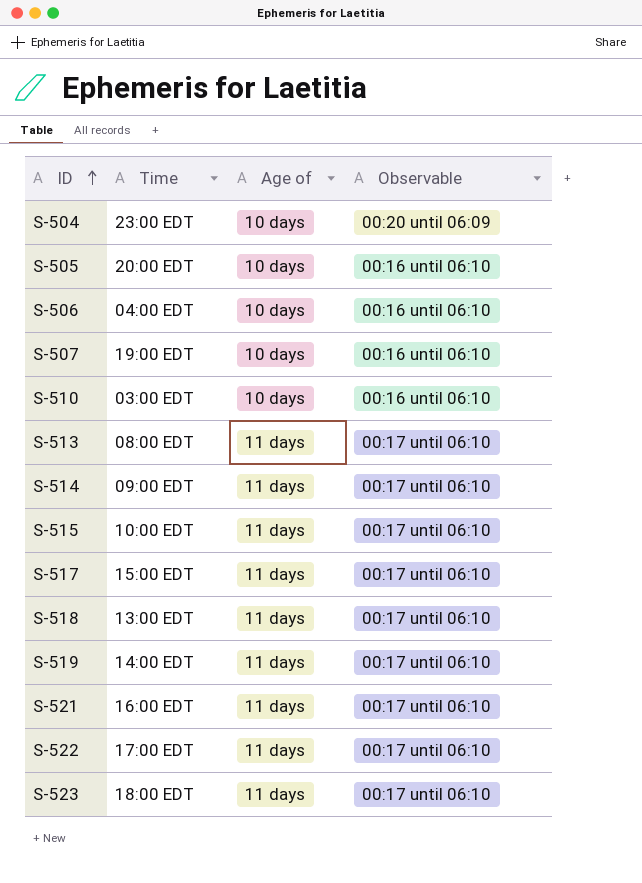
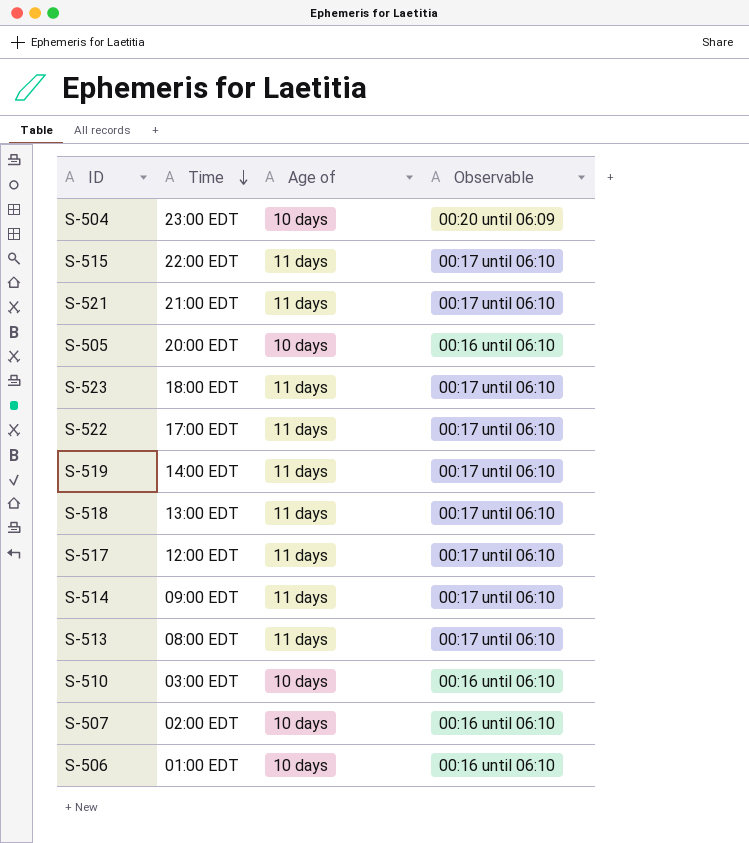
row order: ID ascending -> Time descending
S-515 | Time: 10:00 EDT -> 22:00 EDT
S-521 | Time: 16:00 EDT -> 21:00 EDT
S-517 | Time: 15:00 EDT -> 12:00 EDT
S-507 | Time: 19:00 EDT -> 02:00 EDT
S-506 | Time: 04:00 EDT -> 01:00 EDT

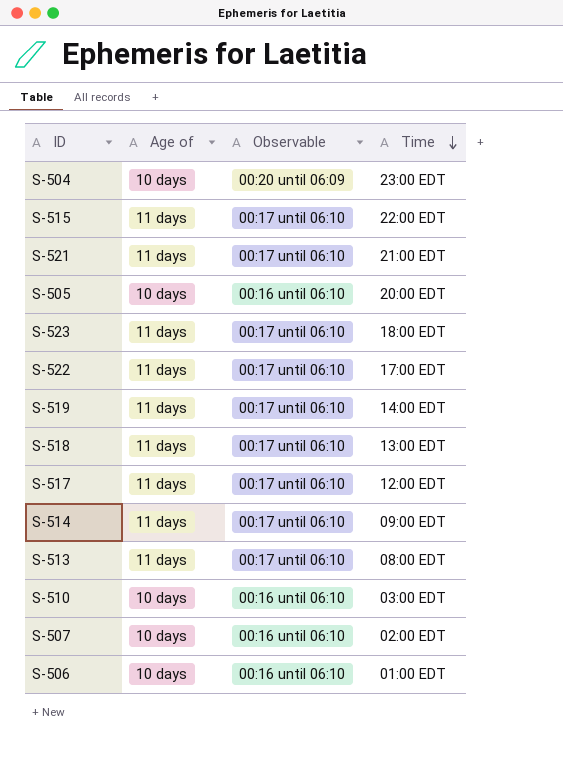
column Time | position: 2 -> 4

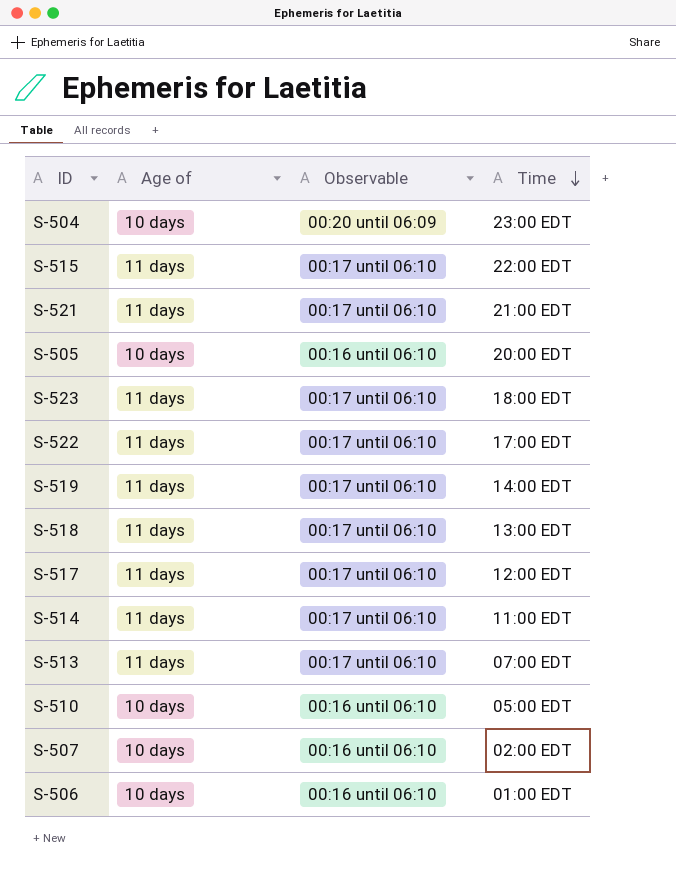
S-514 | Time: 09:00 EDT -> 11:00 EDT
S-513 | Time: 08:00 EDT -> 07:00 EDT
S-510 | Time: 03:00 EDT -> 05:00 EDT

